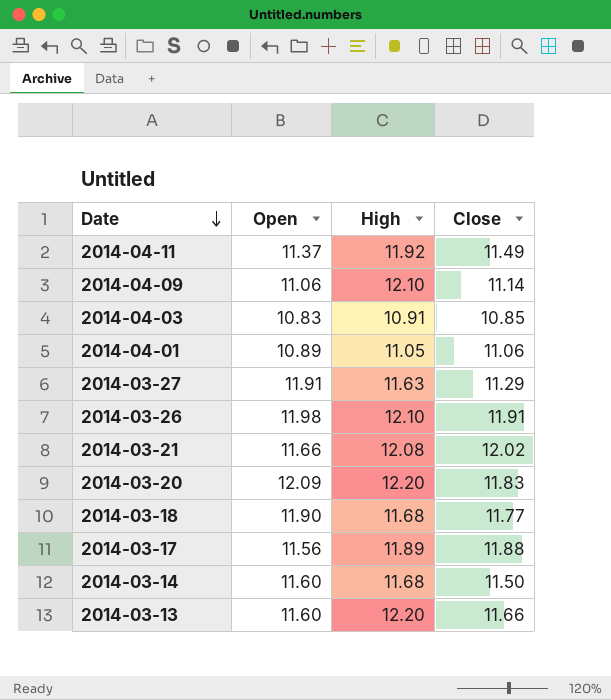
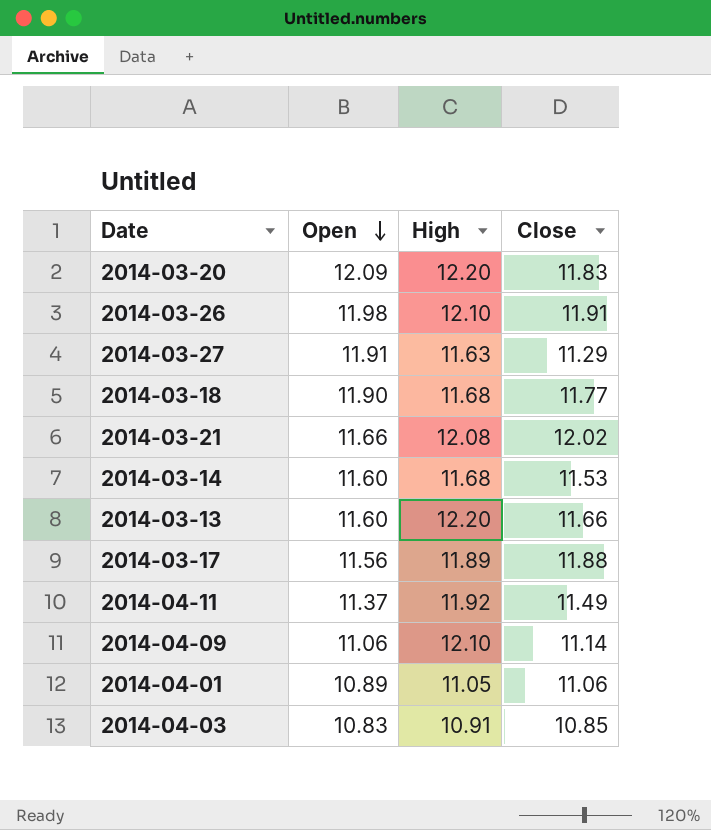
row order: Date descending -> Open descending
2014-03-14 | Close: 11.50 -> 11.53

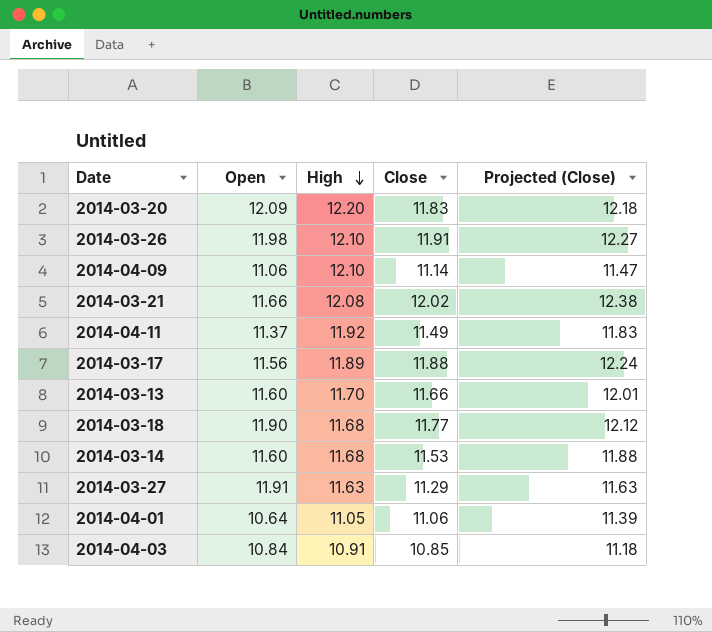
row order: Open descending -> High descending
column Projected (Close) | formula: none -> [Close] * 1.03
2014-03-13 | High: 12.20 -> 11.70
2014-04-01 | Open: 10.89 -> 10.64
2014-04-03 | Open: 10.83 -> 10.84

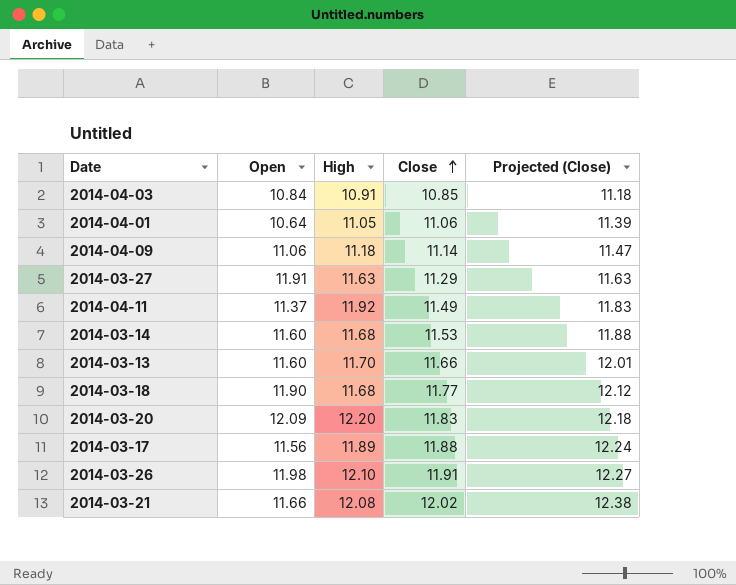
row order: High descending -> Close ascending
2014-04-09 | High: 12.10 -> 11.18

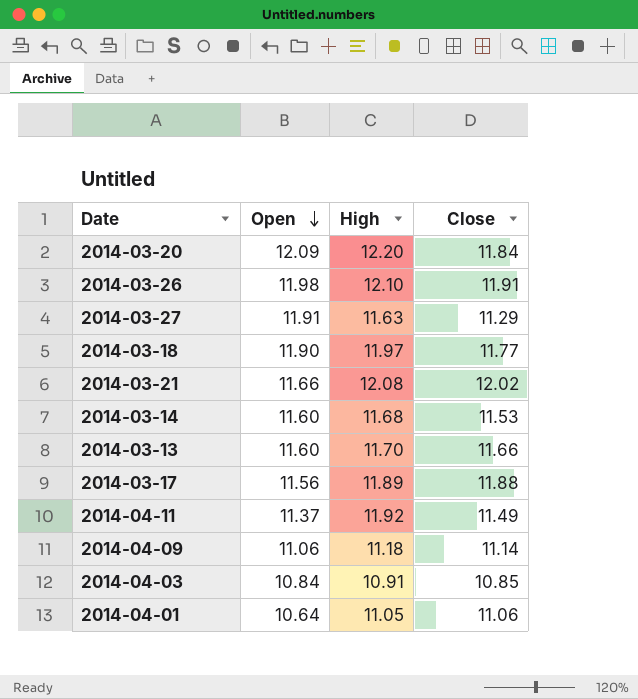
row order: Close ascending -> Open descending
column Projected (Close) | formula: [Close] * 1.03 -> none
2014-03-20 | Close: 11.83 -> 11.84
2014-03-18 | High: 11.68 -> 11.97

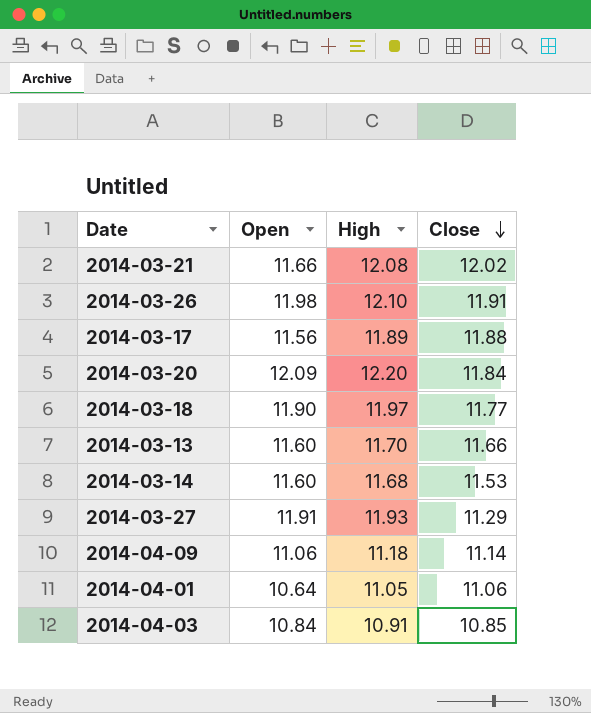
row order: Open descending -> Close descending
row 2014-04-11: 11.37 | 11.92 | 11.49 -> none
2014-03-27 | High: 11.63 -> 11.93

